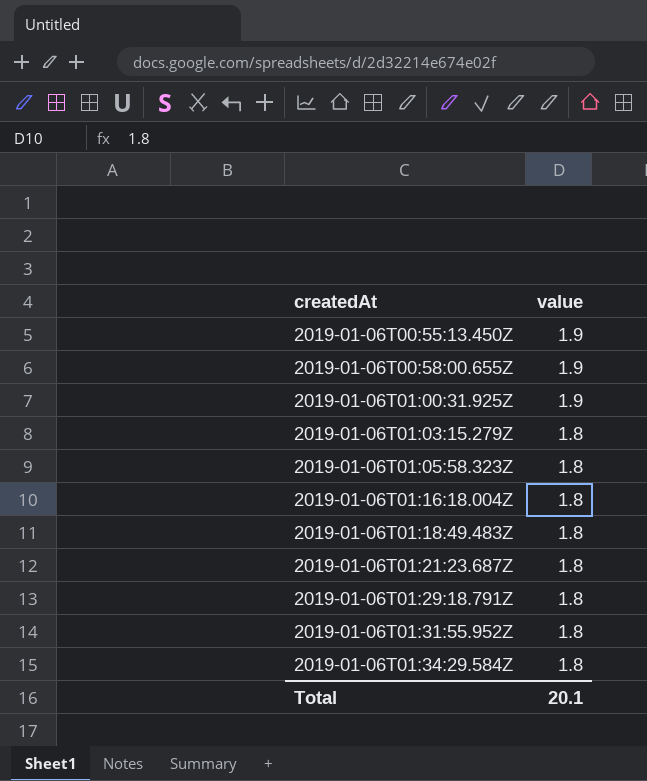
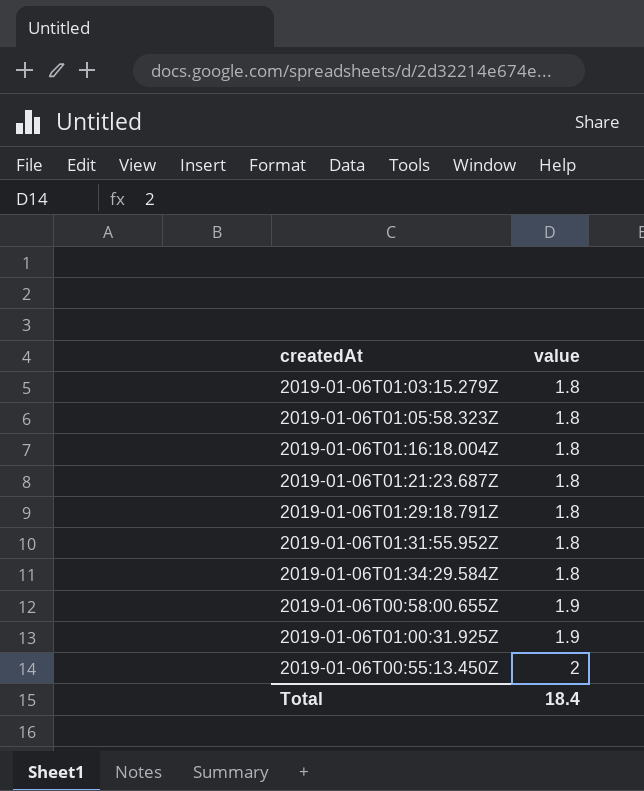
row order: createdAt ascending -> value ascending
row 2019-01-06T01:18:49.483Z: 1.8 -> none
2019-01-06T00:55:13.450Z | value: 1.9 -> 2
Total | value: 20.1 -> 18.4

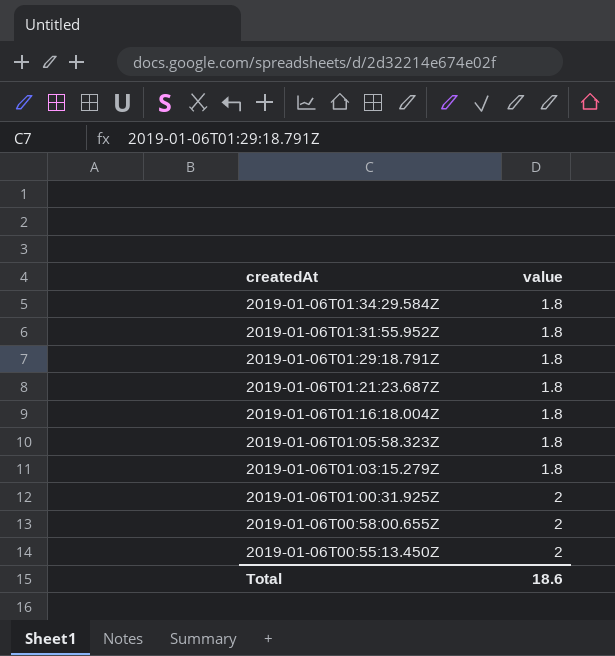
row order: value ascending -> createdAt descending
2019-01-06T01:00:31.925Z | value: 1.9 -> 2
2019-01-06T00:58:00.655Z | value: 1.9 -> 2
Total | value: 18.4 -> 18.6

